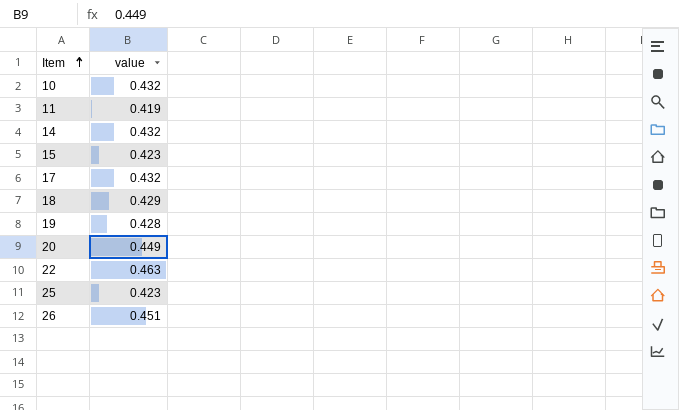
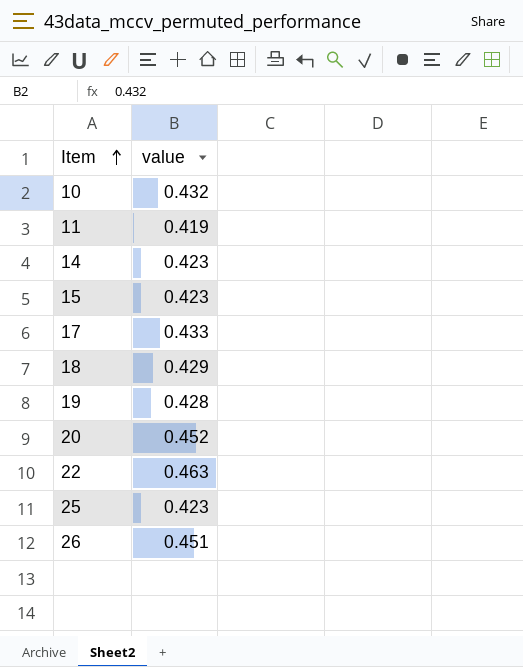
14 | value: 0.432 -> 0.423
17 | value: 0.432 -> 0.433
20 | value: 0.449 -> 0.452

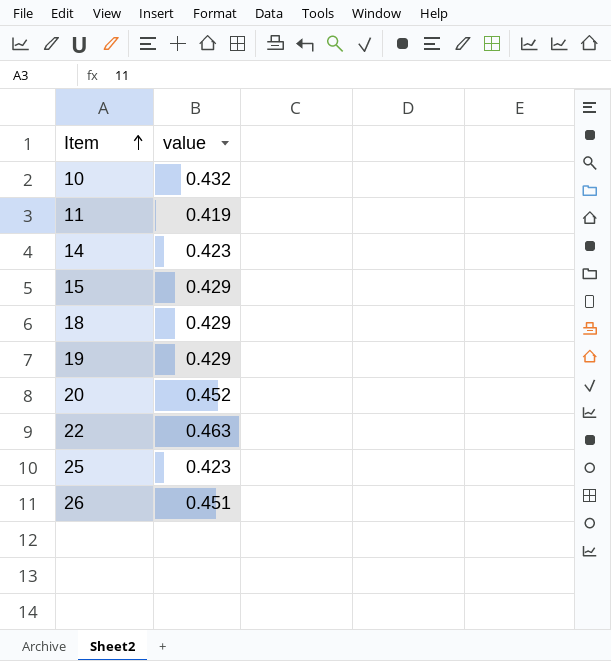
row 17: 0.433 -> none
15 | value: 0.423 -> 0.429
19 | value: 0.428 -> 0.429

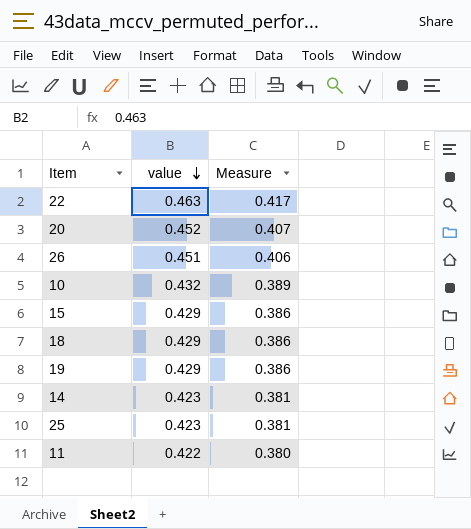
row order: Item ascending -> value descending
column Measure | formula: none -> [value] * 0.9
11 | value: 0.419 -> 0.422

